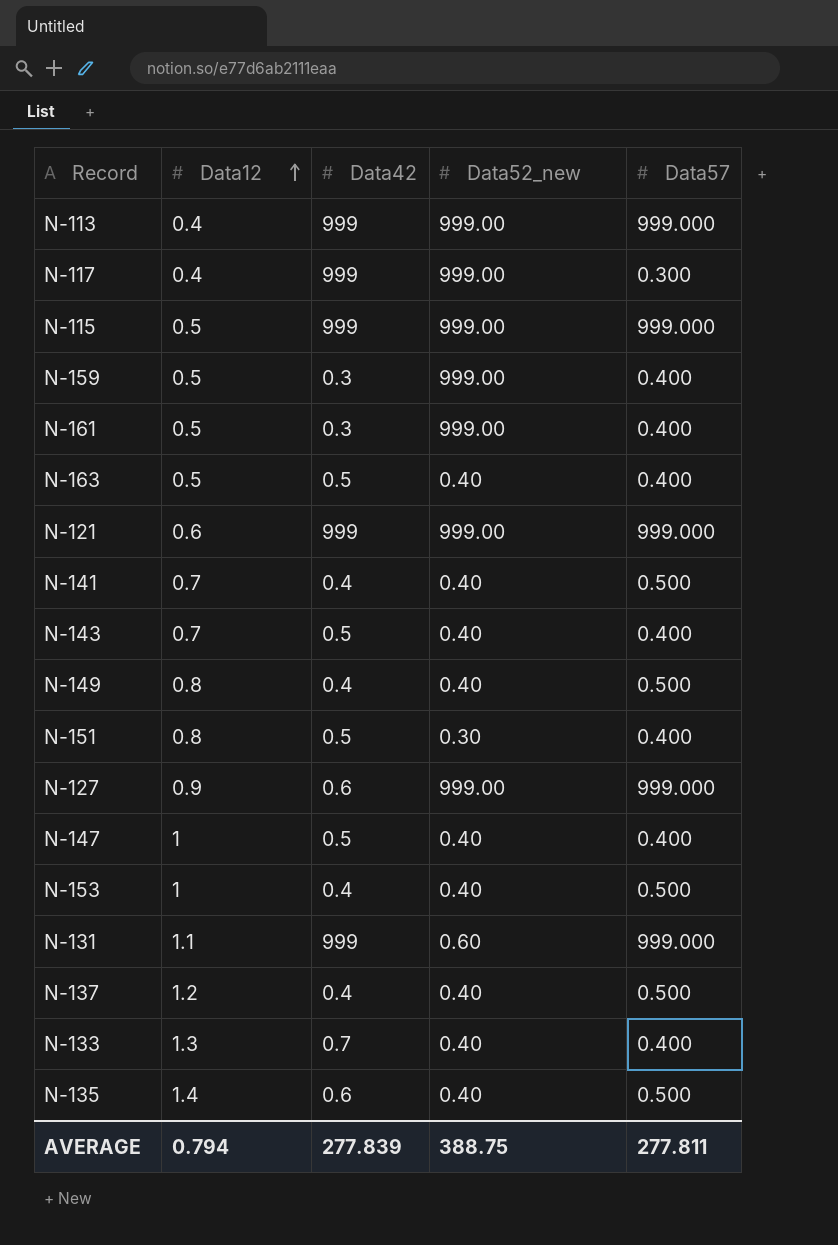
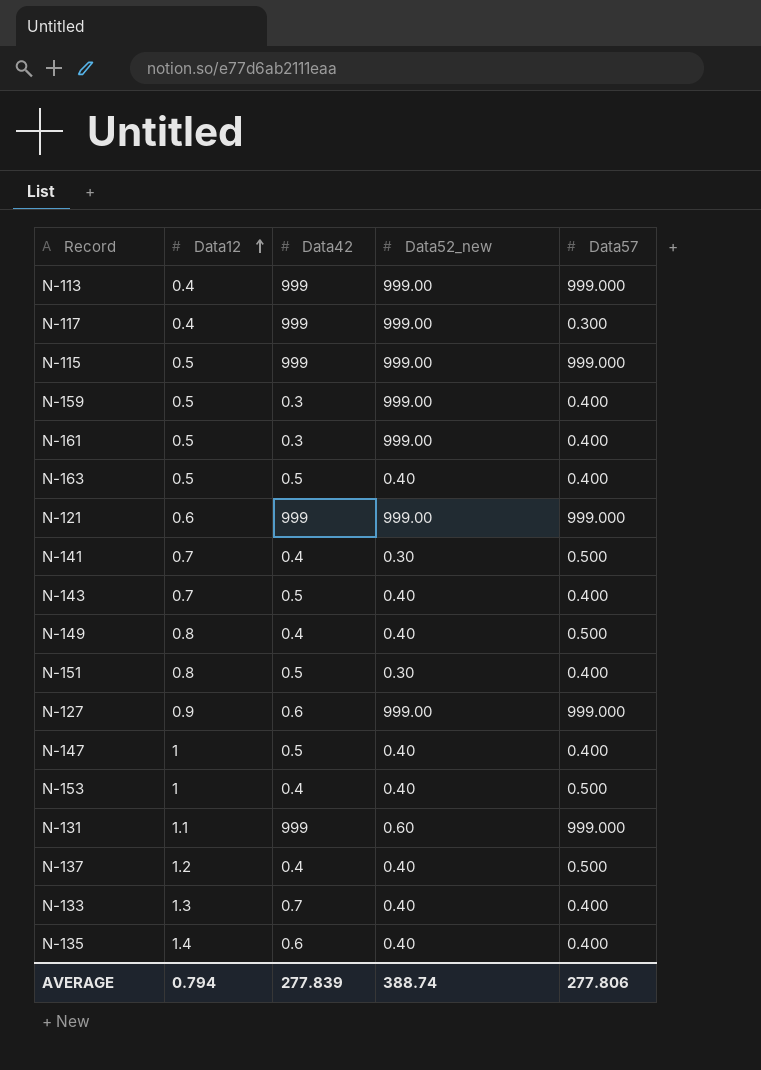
N-141 | Data52_new: 0.40 -> 0.30
N-135 | Data57: 0.500 -> 0.400
AVERAGE | Data52_new: 388.75 -> 388.74
AVERAGE | Data57: 277.811 -> 277.806

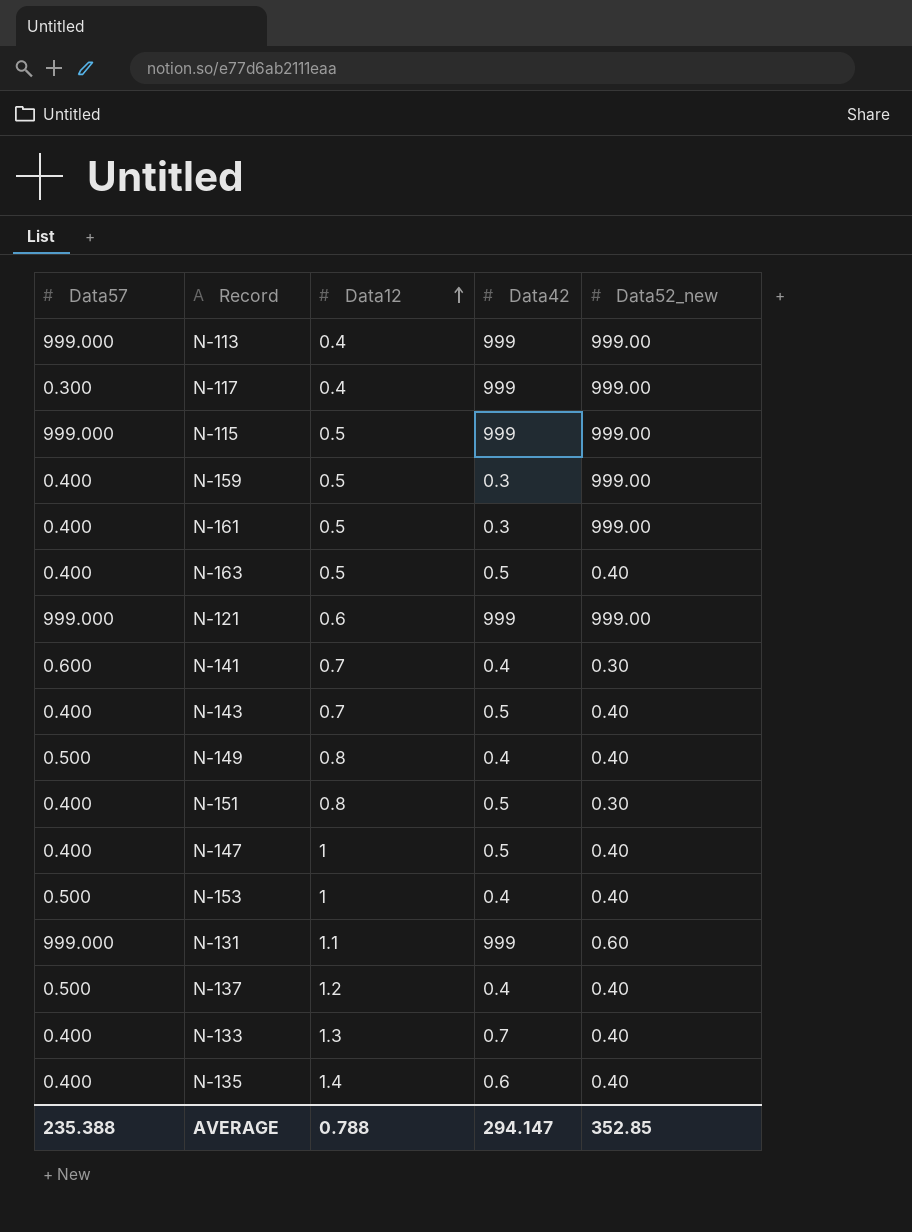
column Data57 | position: 5 -> 1
row N-127: 0.9 | 0.6 | 999.00 | 999.000 -> none
N-141 | Data57: 0.500 -> 0.600
AVERAGE | Data57: 277.806 -> 235.388
AVERAGE | Data12: 0.794 -> 0.788
AVERAGE | Data42: 277.839 -> 294.147
AVERAGE | Data52_new: 388.74 -> 352.85

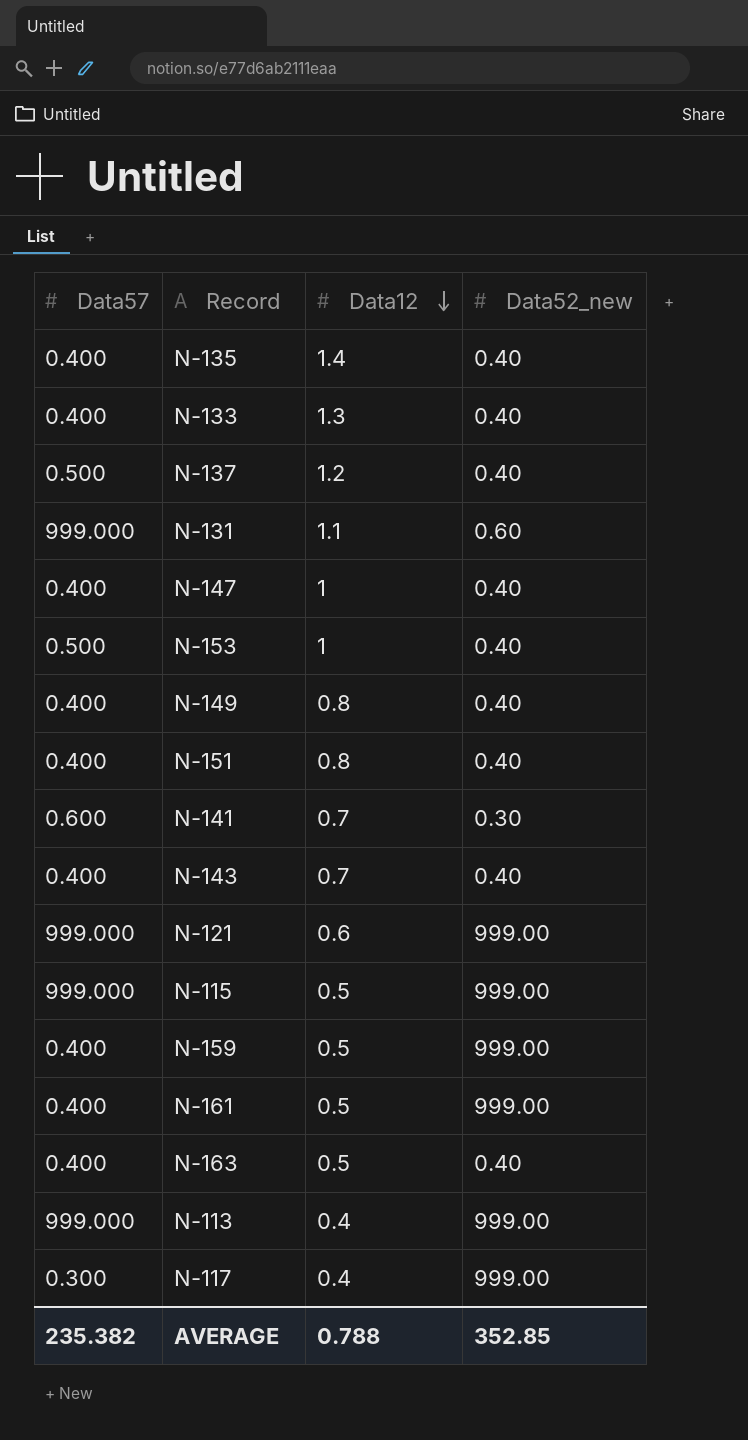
row order: Data12 ascending -> Data12 descending
column Data42 | position: 4 -> none
N-149 | Data57: 0.500 -> 0.400
N-151 | Data52_new: 0.30 -> 0.40
AVERAGE | Data57: 235.388 -> 235.382

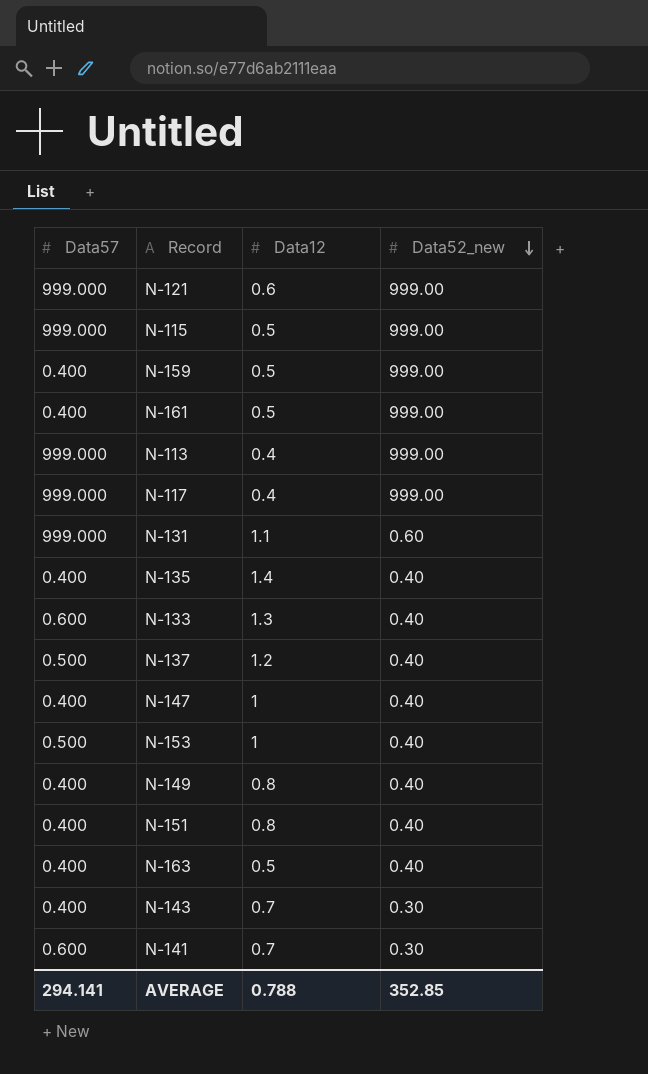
row order: Data12 descending -> Data52_new descending
N-117 | Data57: 0.300 -> 999.000
N-133 | Data57: 0.400 -> 0.600
N-143 | Data52_new: 0.40 -> 0.30
AVERAGE | Data57: 235.382 -> 294.141

